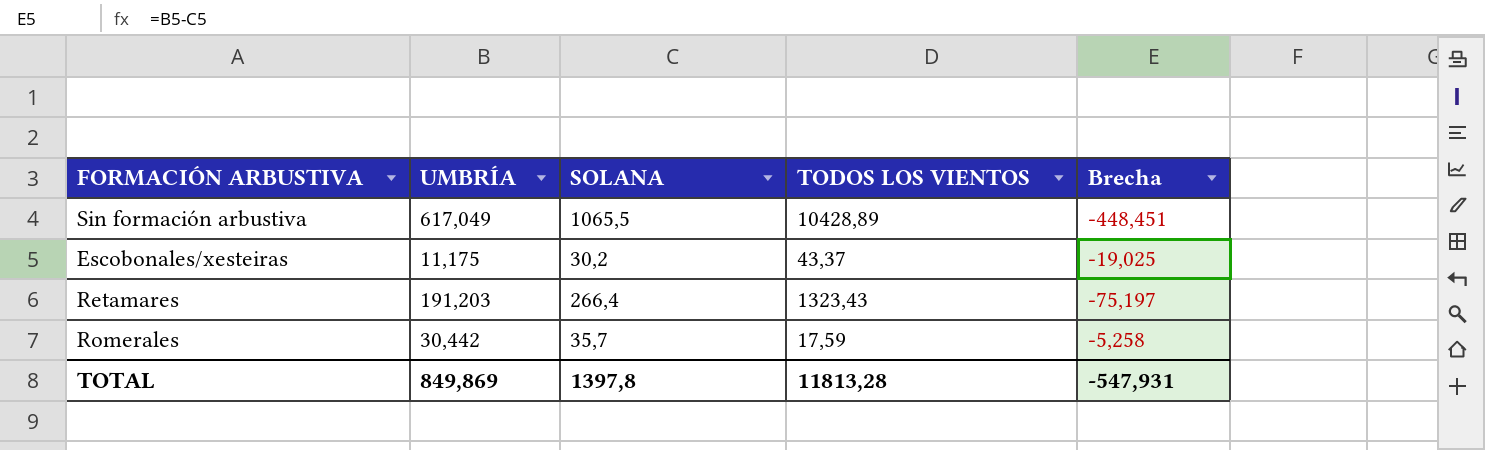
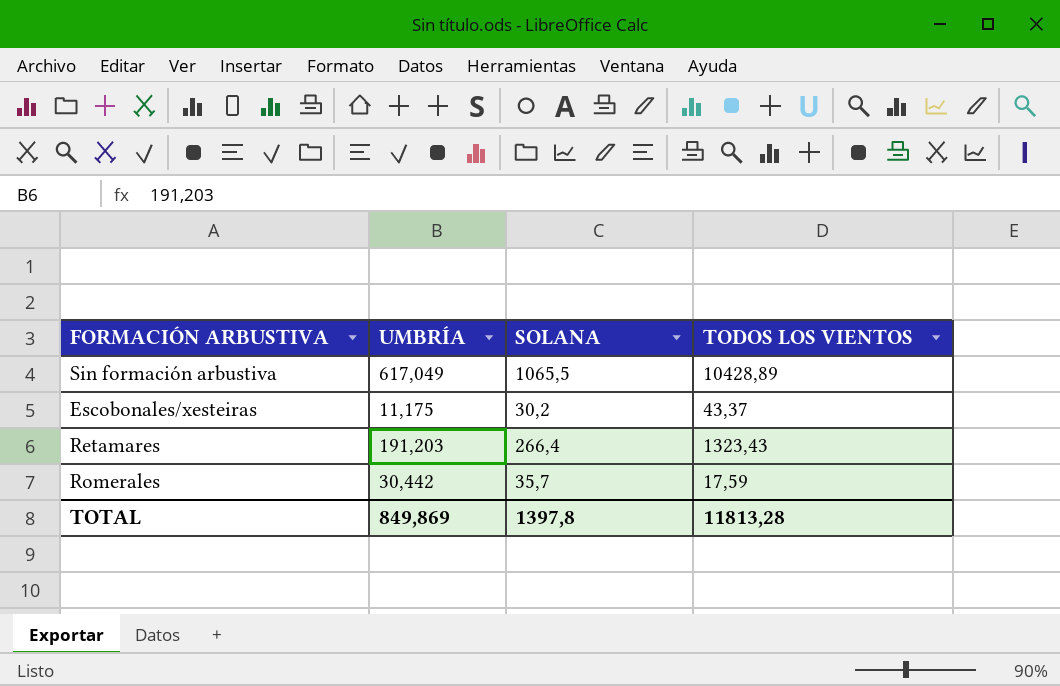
column Brecha | formula: [UMBRÍA] - [SOLANA] -> none

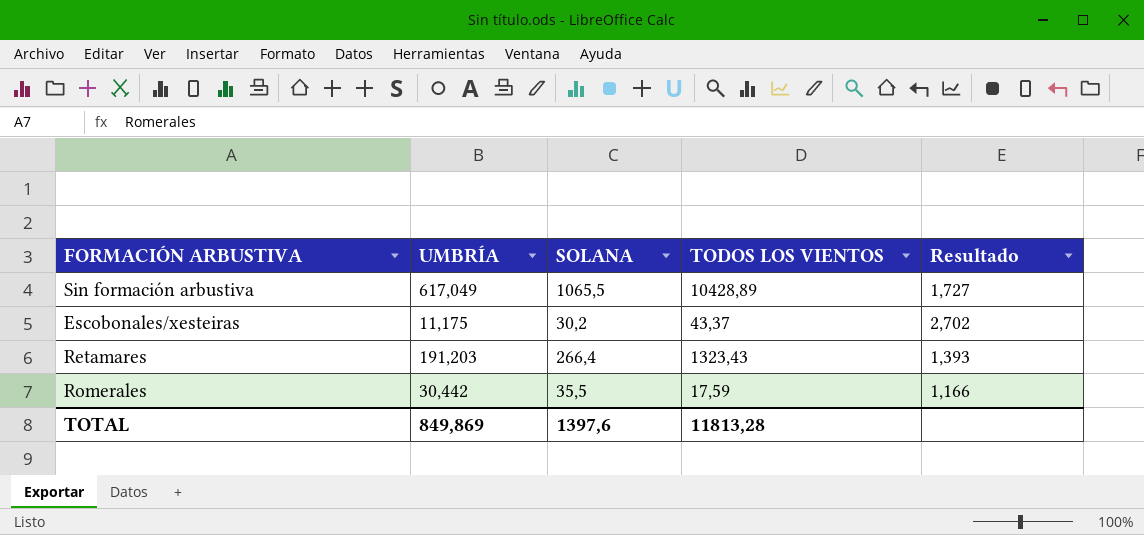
column Resultado | formula: none -> [SOLANA] / [UMBRÍA]
Romerales | SOLANA: 35,7 -> 35,5
TOTAL | SOLANA: 1397,8 -> 1397,6

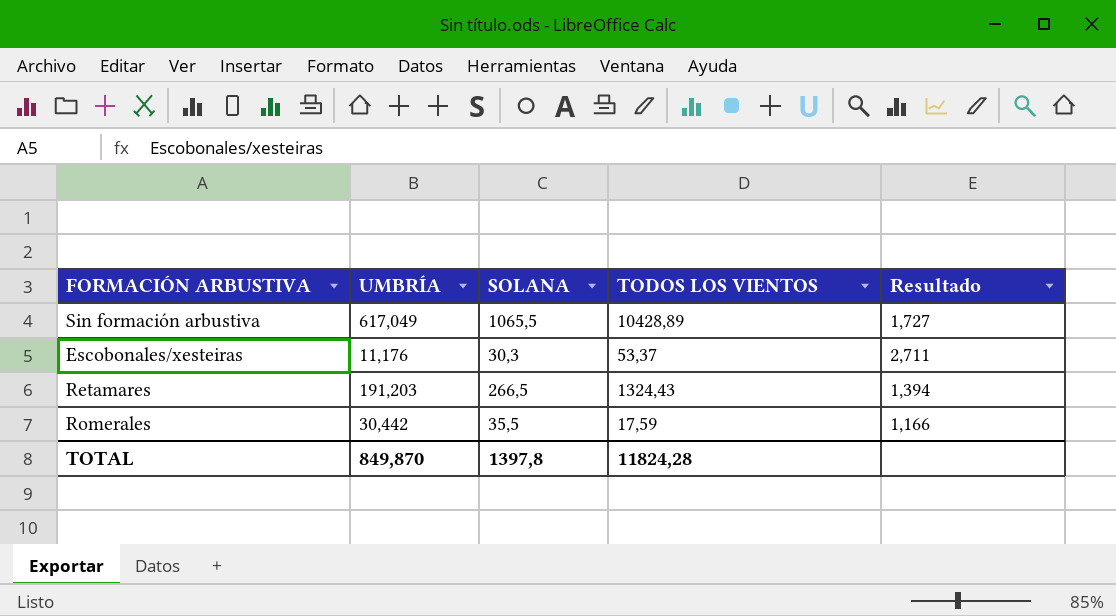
Escobonales/xesteiras | UMBRÍA: 11,175 -> 11,176
Escobonales/xesteiras | SOLANA: 30,2 -> 30,3
Escobonales/xesteiras | TODOS LOS VIENTOS: 43,37 -> 53,37
Escobonales/xesteiras | Resultado: 2,702 -> 2,711
Retamares | SOLANA: 266,4 -> 266,5
Retamares | TODOS LOS VIENTOS: 1323,43 -> 1324,43
Retamares | Resultado: 1,393 -> 1,394
TOTAL | UMBRÍA: 849,869 -> 849,870
TOTAL | SOLANA: 1397,6 -> 1397,8
TOTAL | TODOS LOS VIENTOS: 11813,28 -> 11824,28

